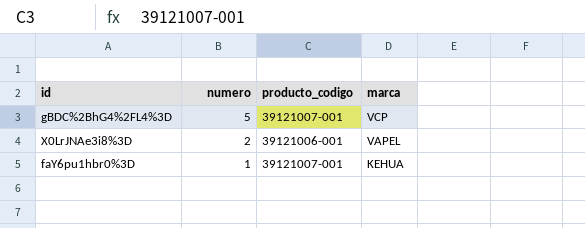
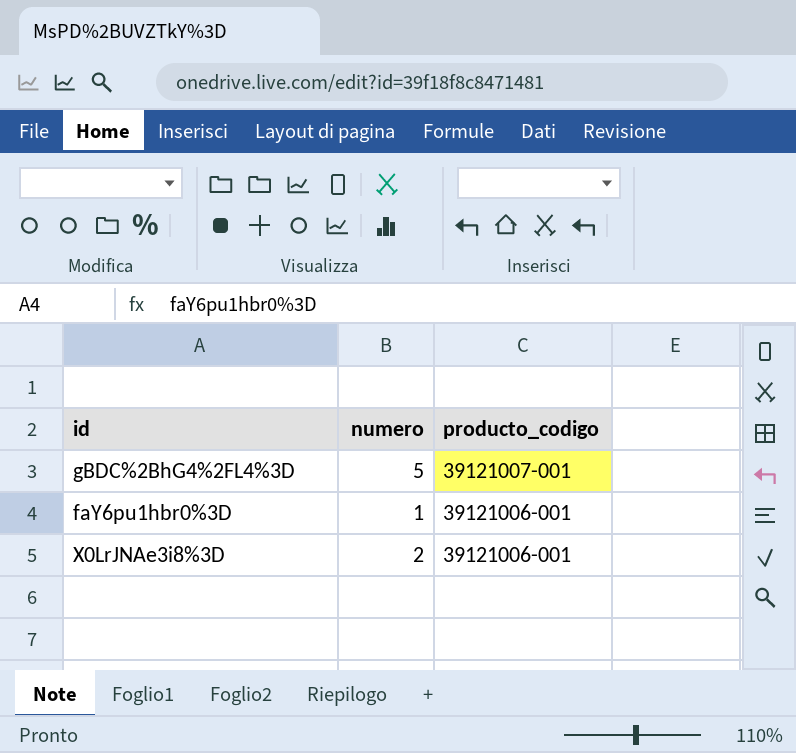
row order: numero descending -> producto_codigo descending
column marca | position: 4 -> none
faY6pu1hbr0%3D | producto_codigo: 39121007-001 -> 39121006-001

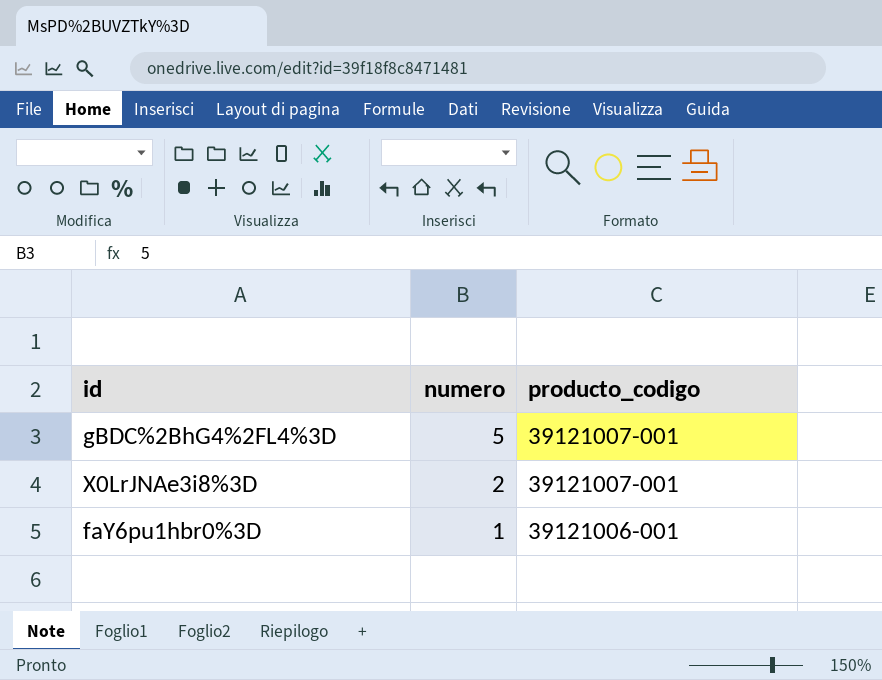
row order: producto_codigo descending -> numero descending
X0LrJNAe3i8%3D | producto_codigo: 39121006-001 -> 39121007-001

